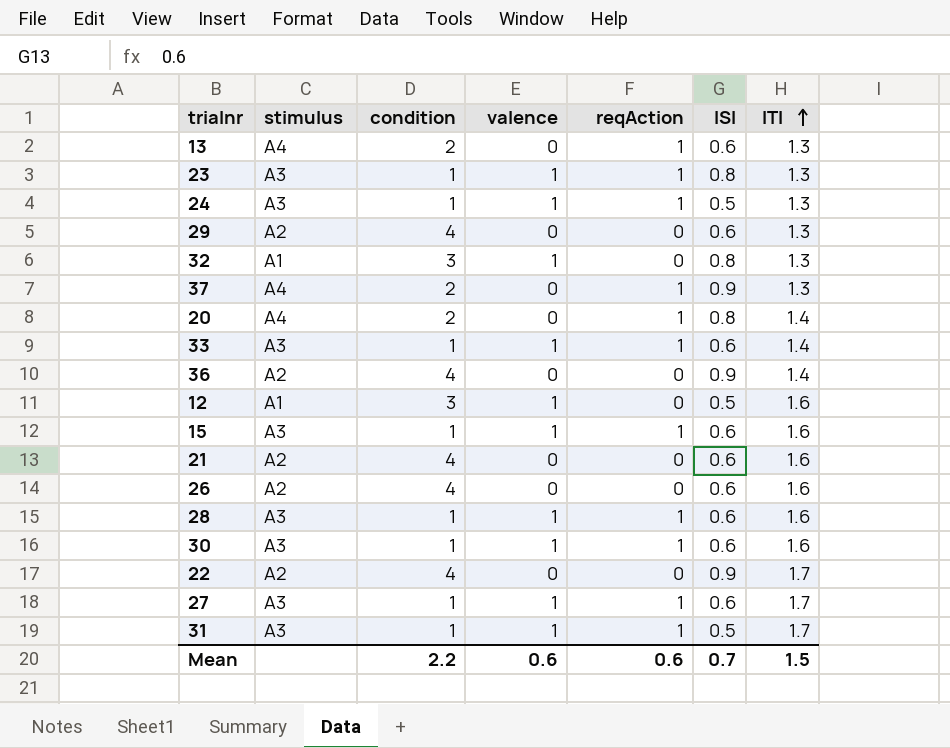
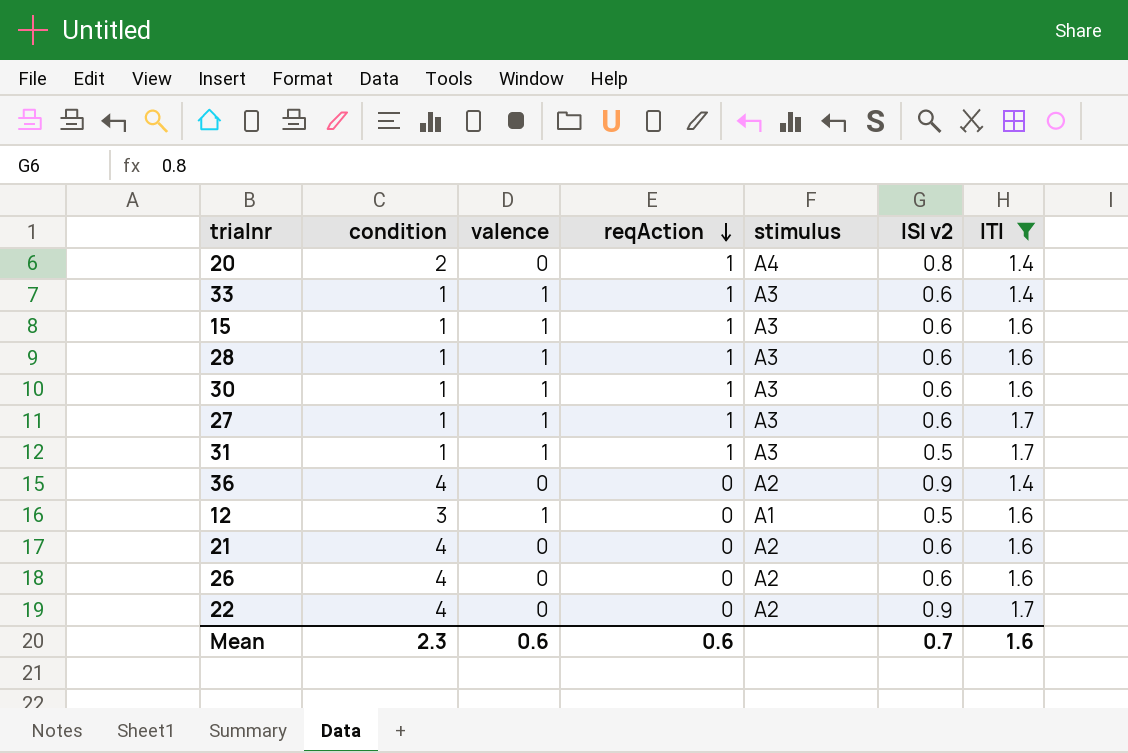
filter: none -> ITI != 1.3
row order: ITI ascending -> reqAction descending
column stimulus | position: 2 -> 5
column name: ISI -> ISI v2
Mean | condition: 2.2 -> 2.3
Mean | ITI: 1.5 -> 1.6

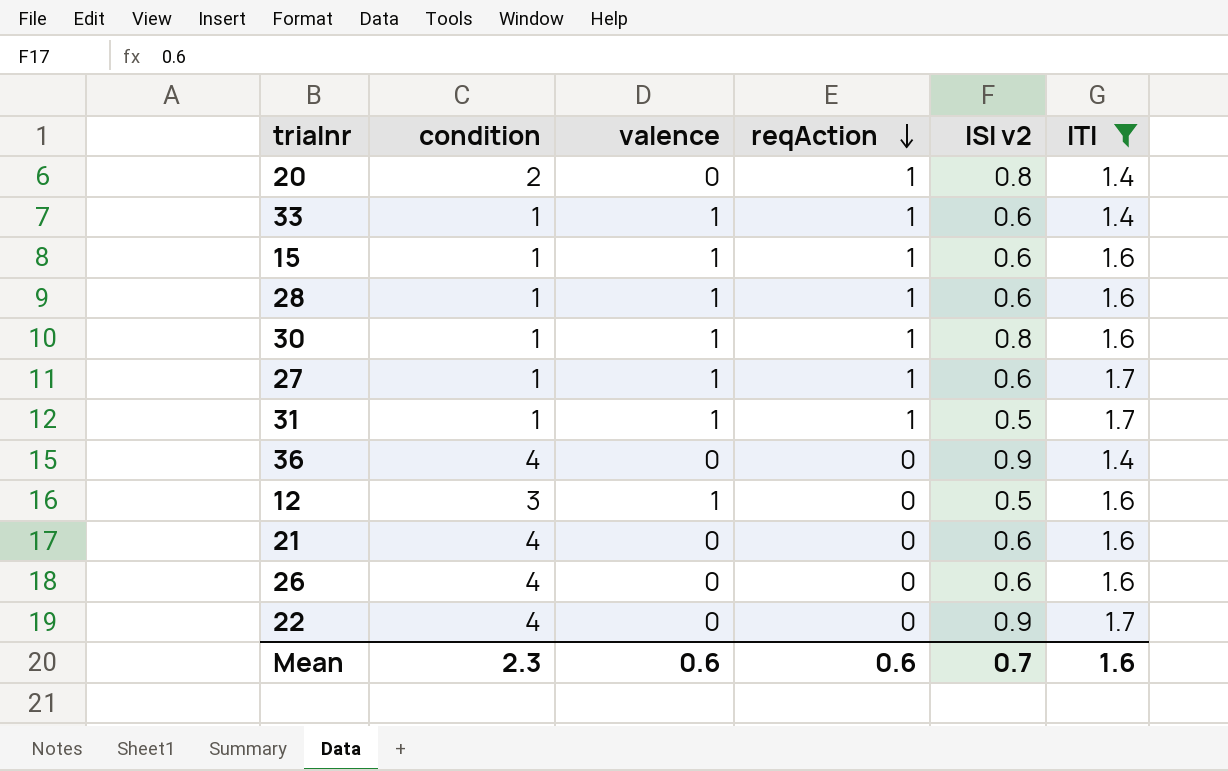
column stimulus | position: 5 -> none
30 | ISI v2: 0.6 -> 0.8

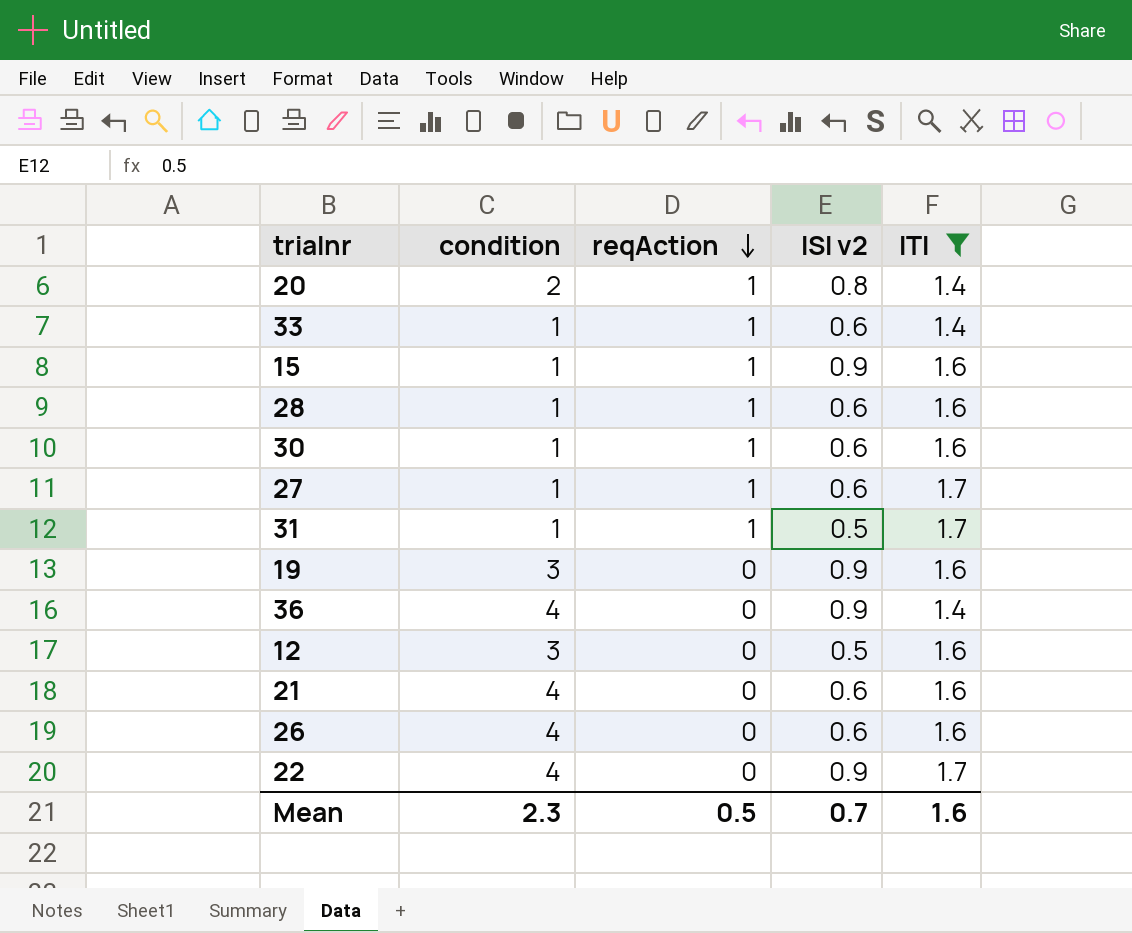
column valence | position: 3 -> none
15 | ISI v2: 0.6 -> 0.9
30 | ISI v2: 0.8 -> 0.6
row 19: none -> 3 | 0 | 0.9 | 1.6
Mean | reqAction: 0.6 -> 0.5

